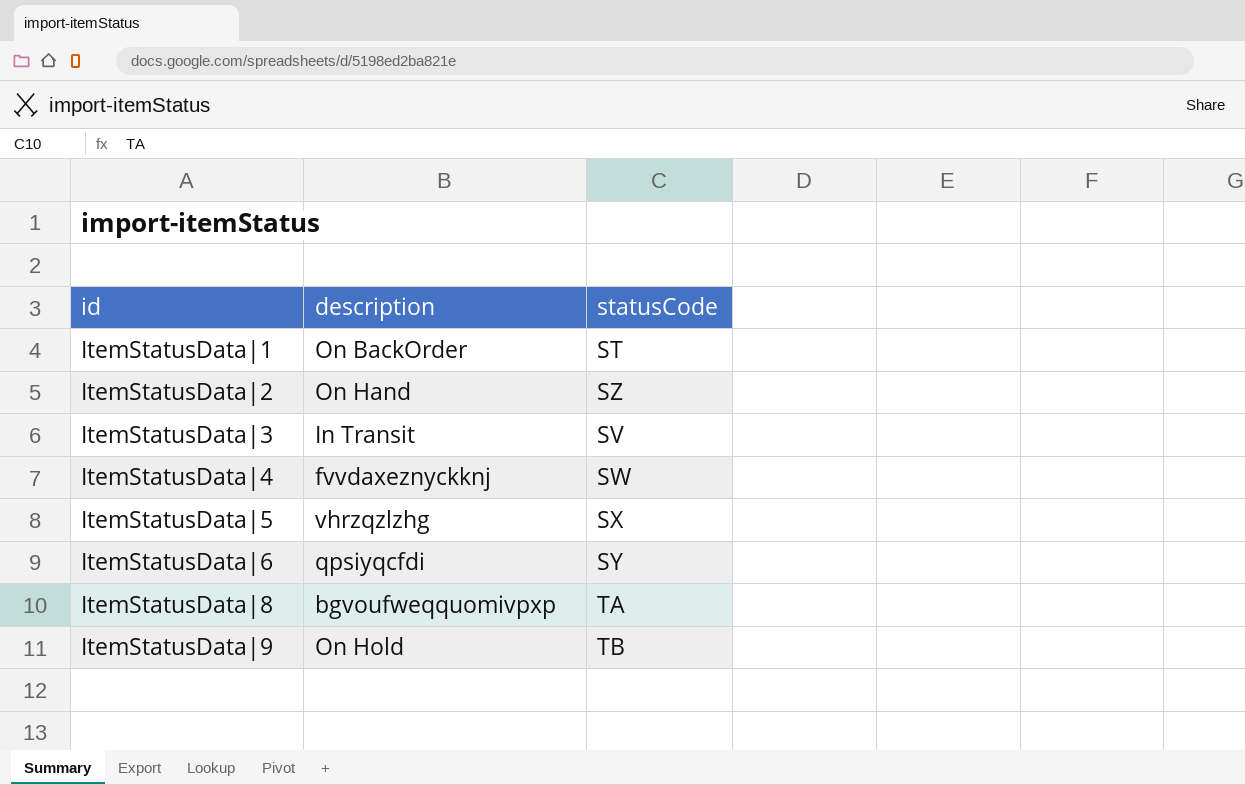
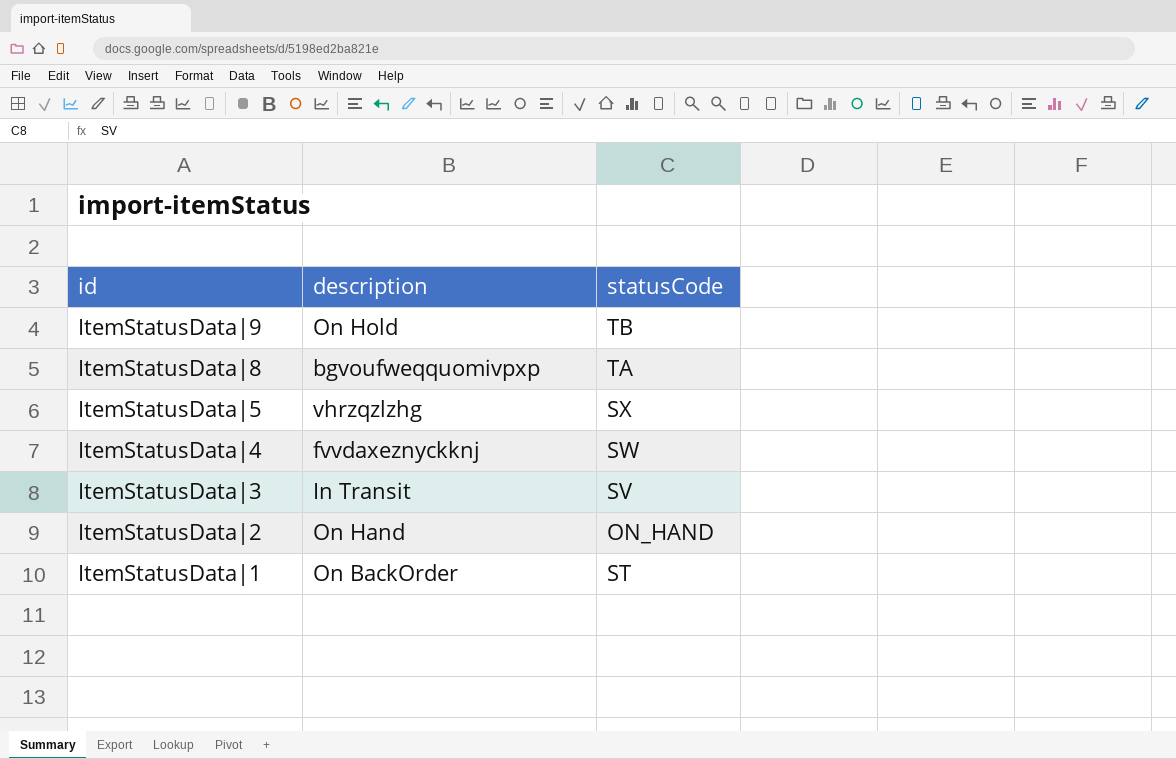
row order: id ascending -> id descending
row ItemStatusData|6: qpsiyqcfdi | SY -> none
ItemStatusData|2 | statusCode: SZ -> ON_HAND

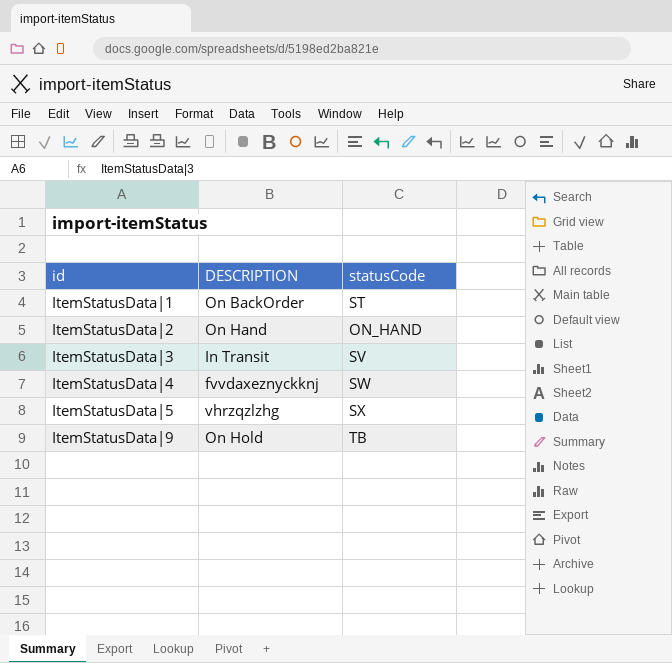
row order: id descending -> id ascending
column name: description -> DESCRIPTION
row ItemStatusData|8: bgvoufweqquomivpxp | TA -> none

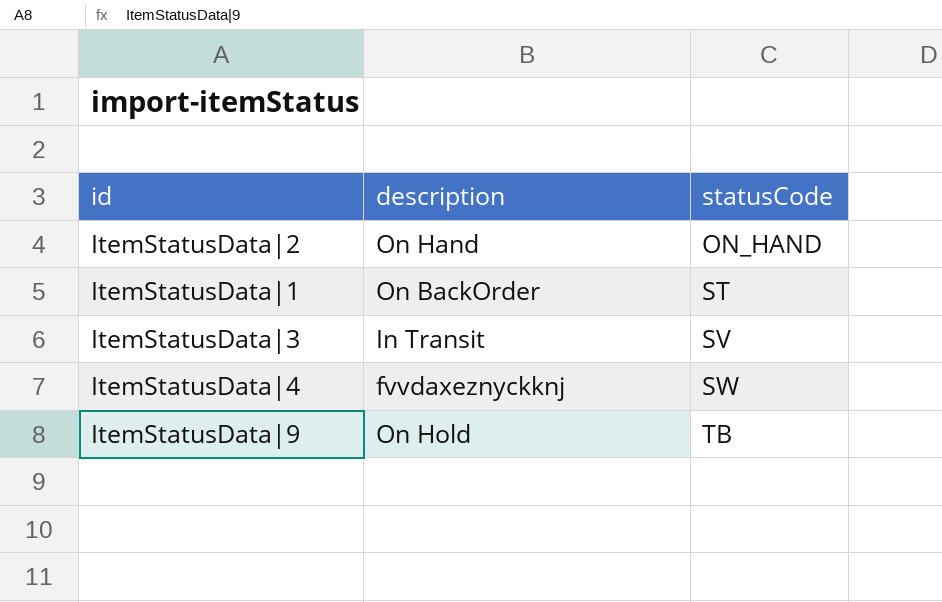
row order: id ascending -> statusCode ascending
column name: DESCRIPTION -> description
row ItemStatusData|5: vhrzqzlzhg | SX -> none

